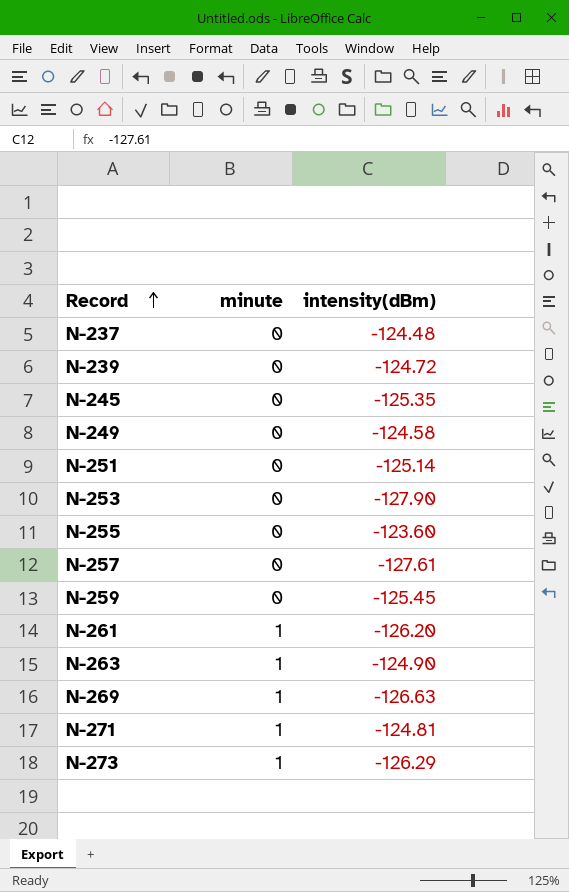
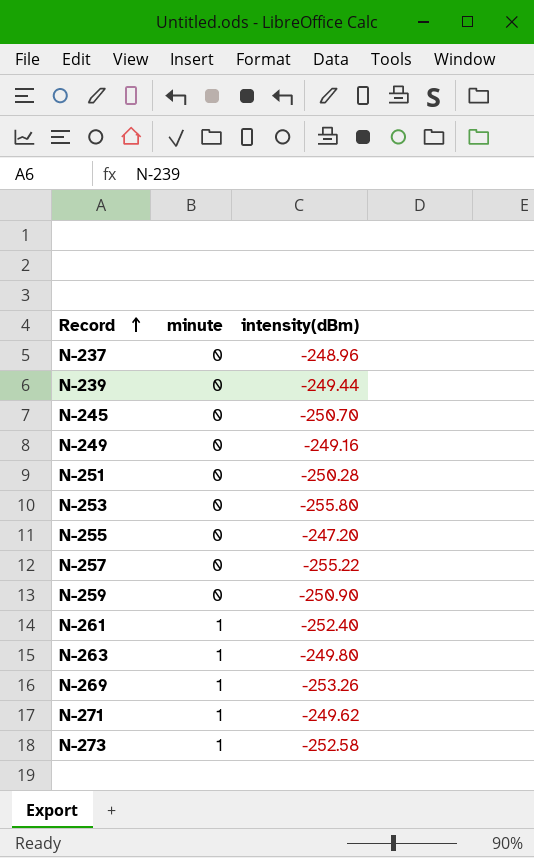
N-237 | intensity(dBm): -124.48 -> -248.96
N-239 | intensity(dBm): -124.72 -> -249.44
N-245 | intensity(dBm): -125.35 -> -250.70
N-249 | intensity(dBm): -124.58 -> -249.16
N-251 | intensity(dBm): -125.14 -> -250.28
N-253 | intensity(dBm): -127.90 -> -255.80
N-255 | intensity(dBm): -123.60 -> -247.20
N-257 | intensity(dBm): -127.61 -> -255.22
N-259 | intensity(dBm): -125.45 -> -250.90
N-261 | intensity(dBm): -126.20 -> -252.40
N-263 | intensity(dBm): -124.90 -> -249.80
N-269 | intensity(dBm): -126.63 -> -253.26
N-271 | intensity(dBm): -124.81 -> -249.62
N-273 | intensity(dBm): -126.29 -> -252.58

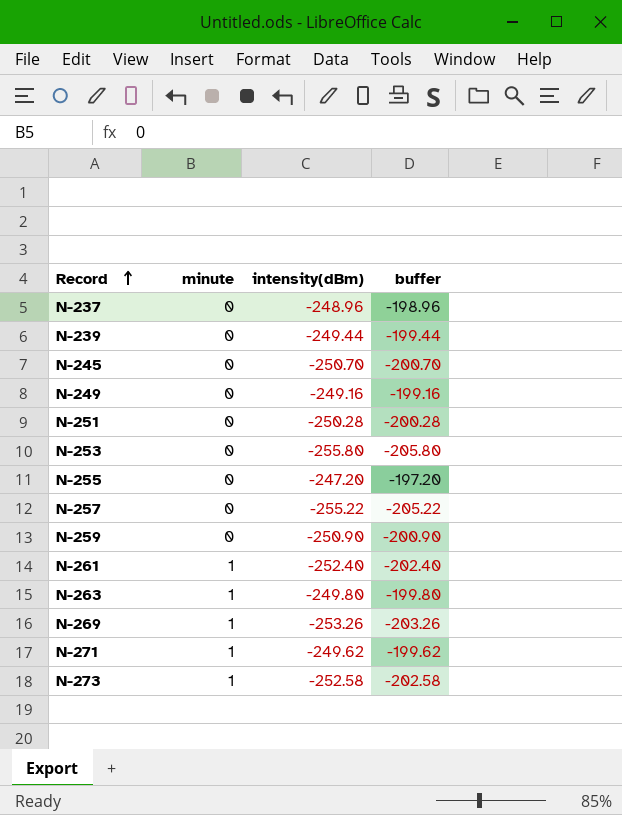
column buffer | formula: none -> [intensity(dBm)] + 50

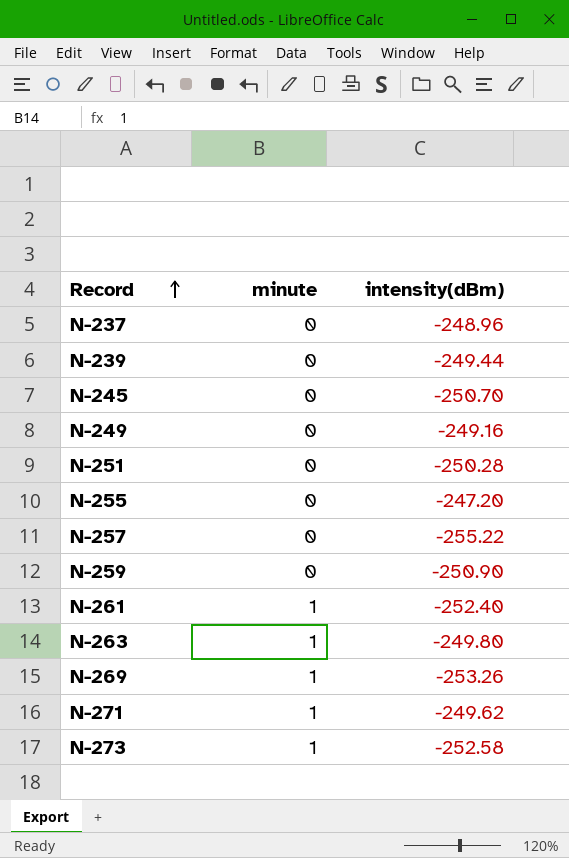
column buffer | formula: [intensity(dBm)] + 50 -> none
row N-253: 0 | -255.80 | -205.80 -> none

